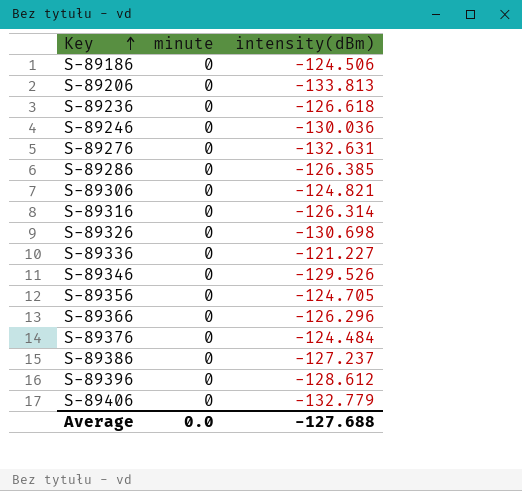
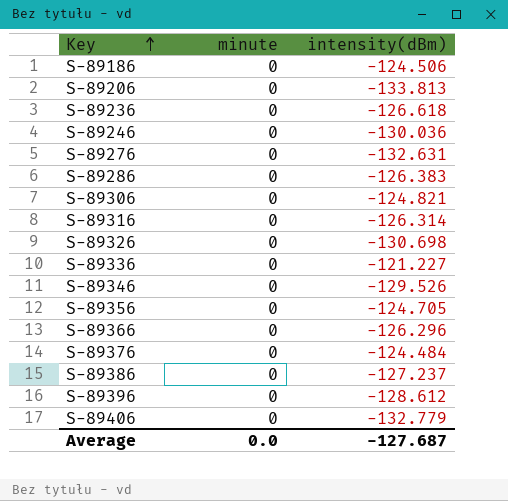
S-89286 | intensity(dBm): -126.385 -> -126.383
Average | intensity(dBm): -127.688 -> -127.687

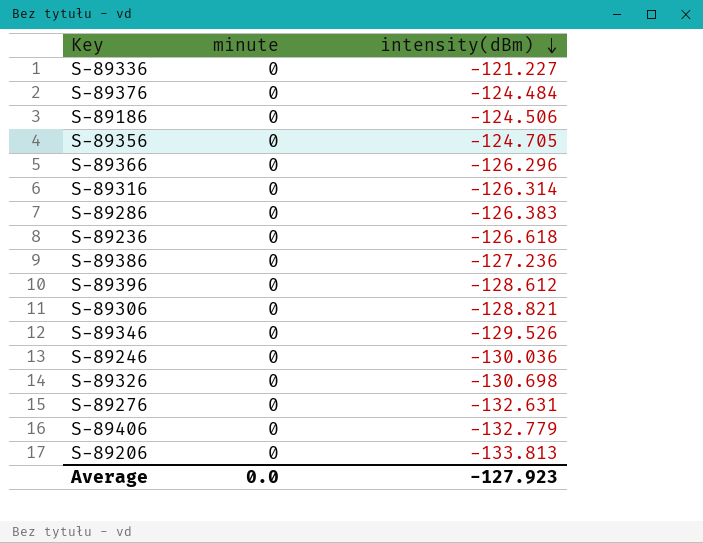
row order: Key ascending -> intensity(dBm) descending
S-89386 | intensity(dBm): -127.237 -> -127.236
S-89306 | intensity(dBm): -124.821 -> -128.821
Average | intensity(dBm): -127.687 -> -127.923

